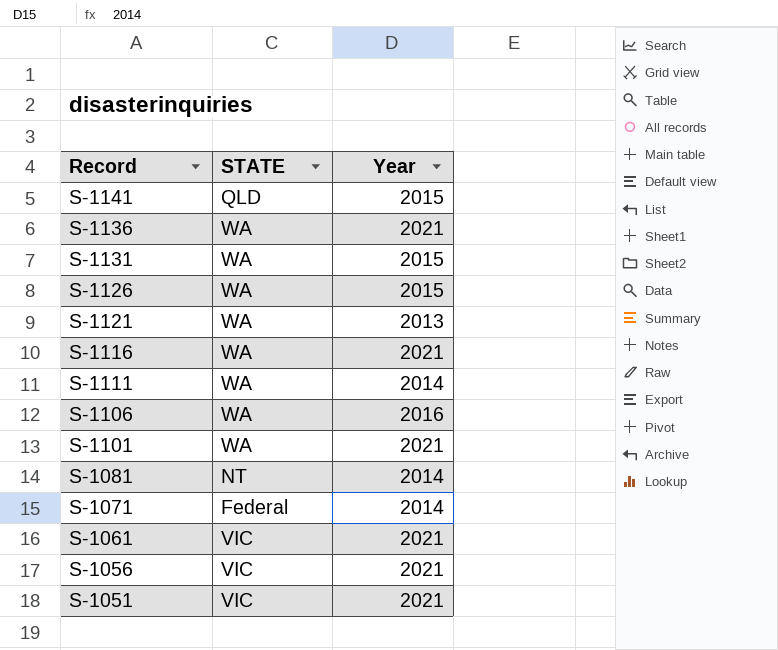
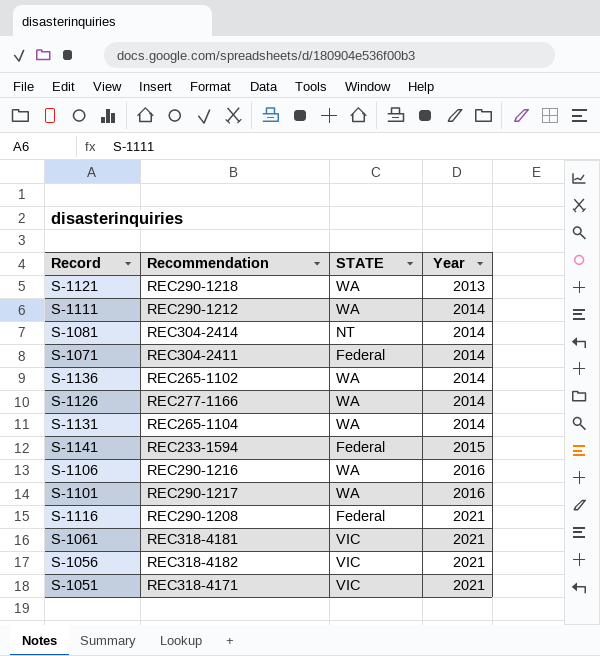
row order: Record descending -> Year ascending
column Recommendation | position: none -> 2
S-1136 | Year: 2021 -> 2014
S-1126 | Year: 2015 -> 2014
S-1131 | Year: 2015 -> 2014
S-1141 | STATE: QLD -> Federal
S-1101 | Year: 2021 -> 2016
S-1116 | STATE: WA -> Federal

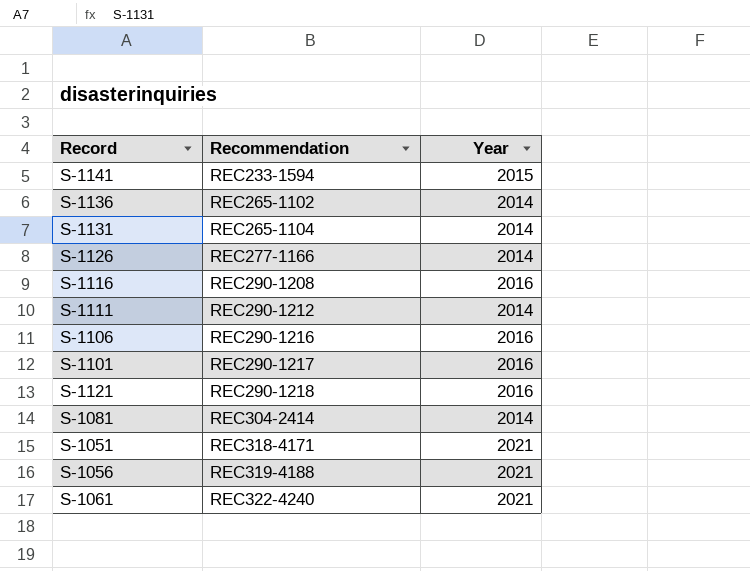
row order: Year ascending -> Recommendation ascending
column STATE | position: 3 -> none
row S-1071: REC304-2411 | Federal | 2014 -> none
S-1116 | Year: 2021 -> 2016
S-1121 | Year: 2013 -> 2016
S-1056 | Recommendation: REC318-4182 -> REC319-4188
S-1061 | Recommendation: REC318-4181 -> REC322-4240

